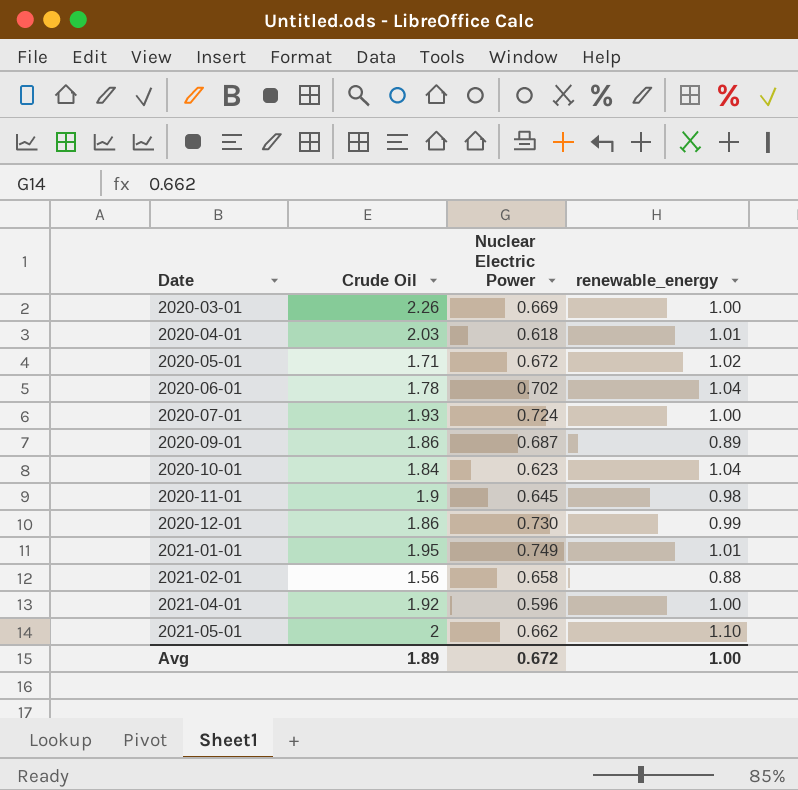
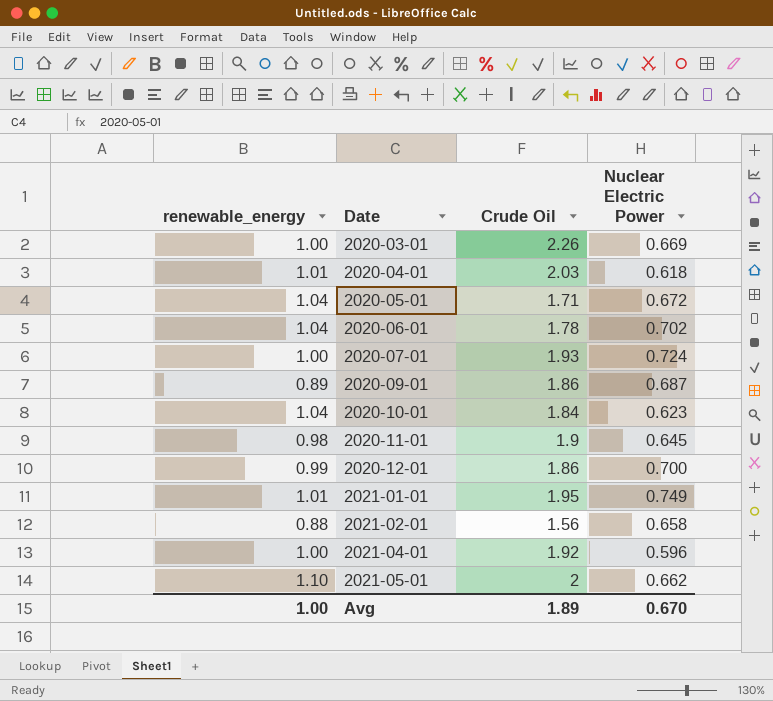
column renewable_energy | position: 4 -> 1
2020-05-01 | renewable_energy: 1.02 -> 1.04
2020-12-01 | Nuclear Electric Power: 0.730 -> 0.700
Avg | Nuclear Electric Power: 0.672 -> 0.670

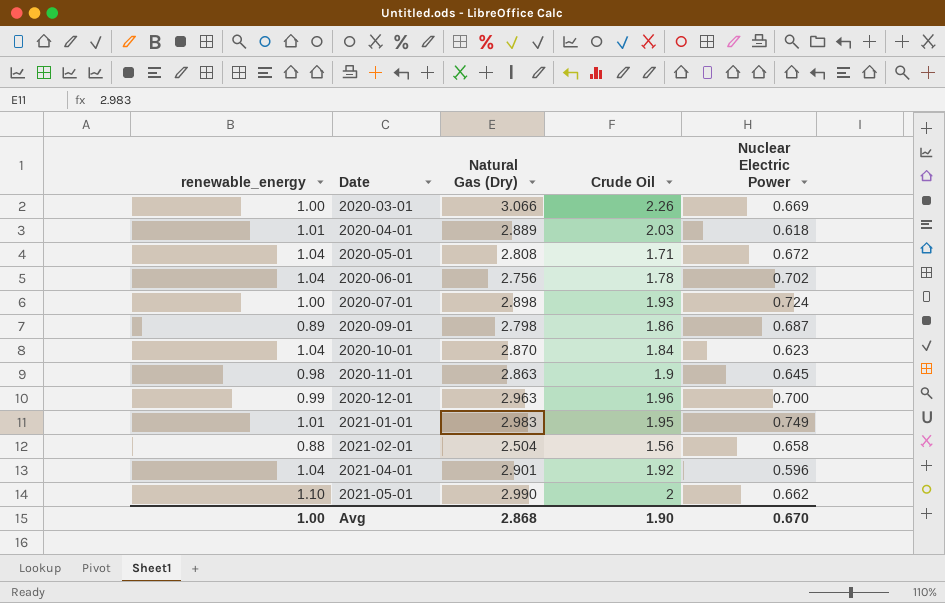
column Natural Gas (Dry) | position: none -> 3
2020-12-01 | Crude Oil: 1.86 -> 1.96
2021-04-01 | renewable_energy: 1.00 -> 1.04
Avg | Crude Oil: 1.89 -> 1.90

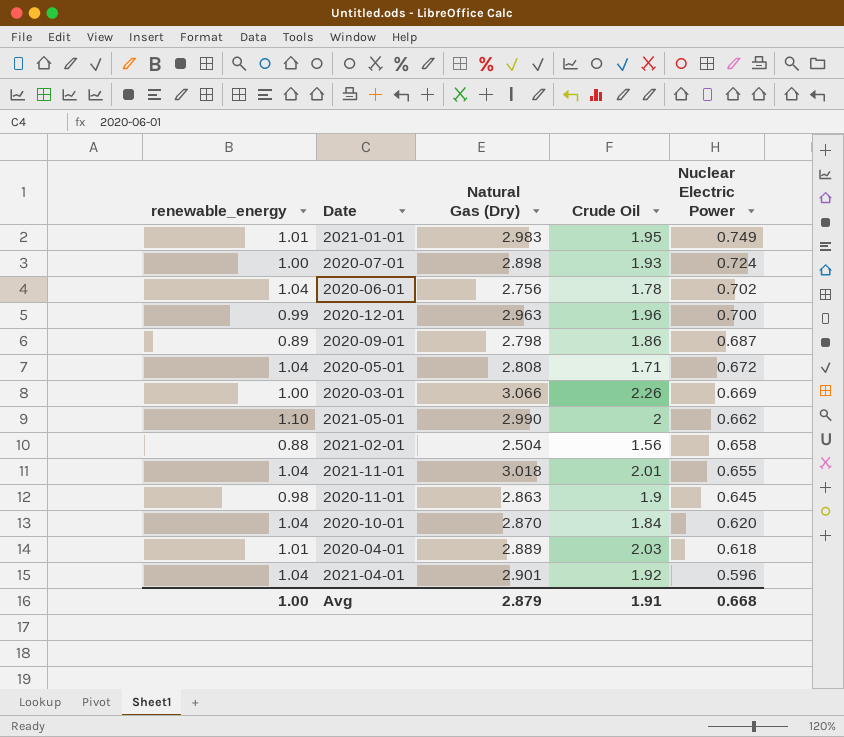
row order: Date ascending -> Nuclear Electric Power descending
row 2021-11-01: none -> 1.04 | 3.018 | 2.01 | 0.655
2020-10-01 | Nuclear Electric Power: 0.623 -> 0.620
Avg | Natural Gas (Dry): 2.868 -> 2.879
Avg | Crude Oil: 1.90 -> 1.91
Avg | Nuclear Electric Power: 0.670 -> 0.668

